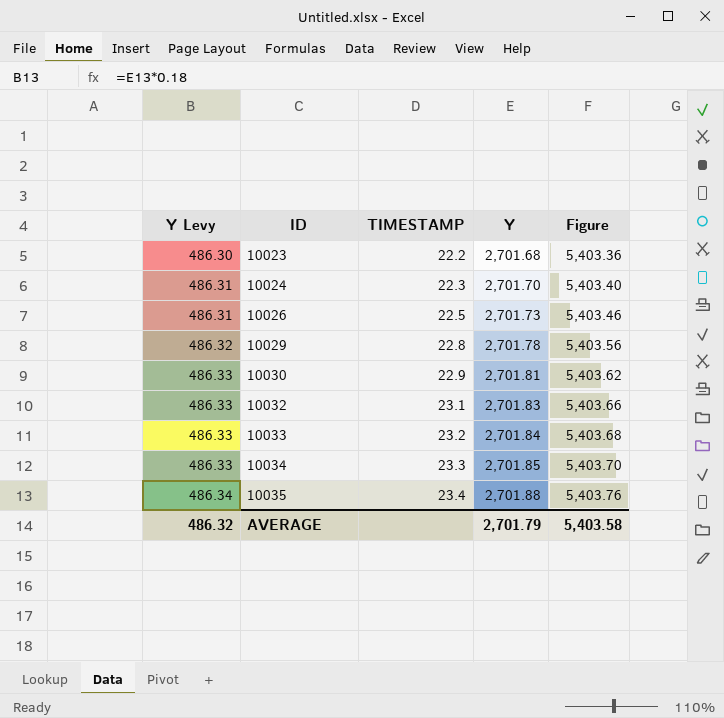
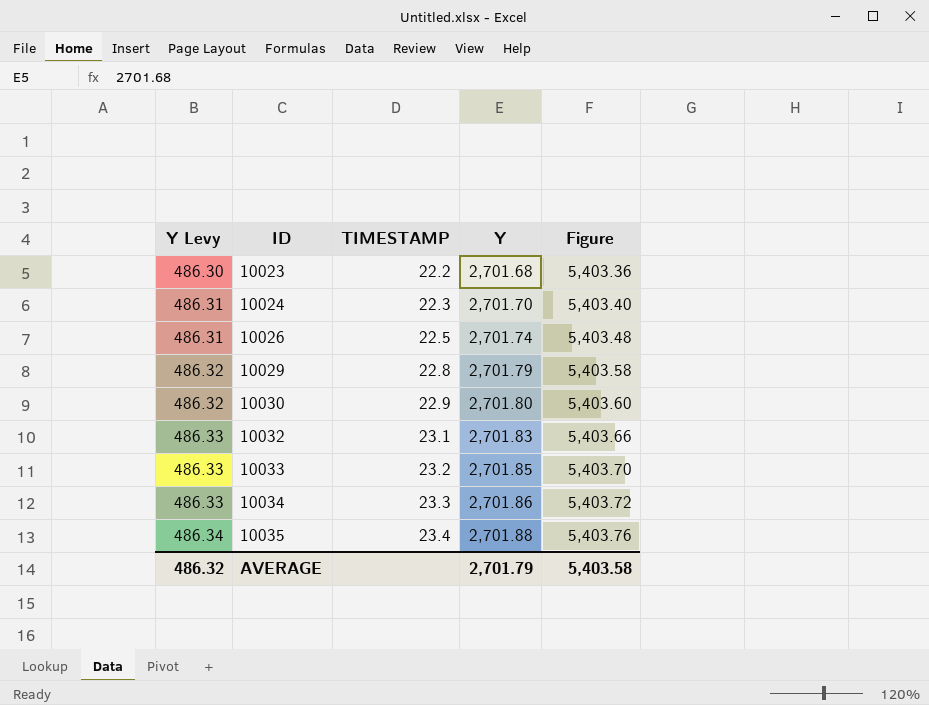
10026 | Y: 2,701.73 -> 2,701.74
10026 | Figure: 5,403.46 -> 5,403.48
10029 | Y: 2,701.78 -> 2,701.79
10029 | Figure: 5,403.56 -> 5,403.58
10030 | Y Levy: 486.33 -> 486.32
10030 | Y: 2,701.81 -> 2,701.80
10030 | Figure: 5,403.62 -> 5,403.60
10033 | Y: 2,701.84 -> 2,701.85
10033 | Figure: 5,403.68 -> 5,403.70
10034 | Y: 2,701.85 -> 2,701.86
10034 | Figure: 5,403.70 -> 5,403.72

